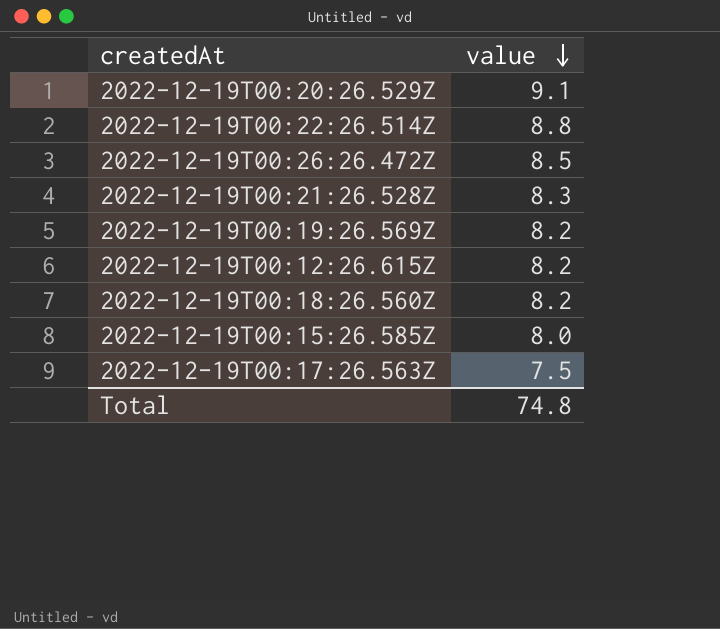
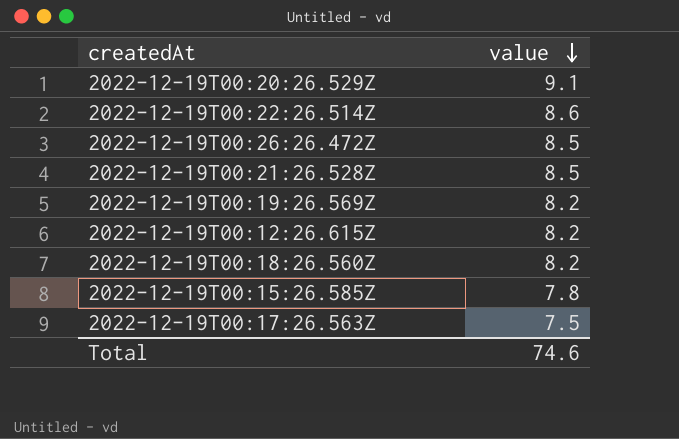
2022-12-19T00:22:26.514Z | value: 8.8 -> 8.6
2022-12-19T00:21:26.528Z | value: 8.3 -> 8.5
2022-12-19T00:15:26.585Z | value: 8.0 -> 7.8
Total | value: 74.8 -> 74.6

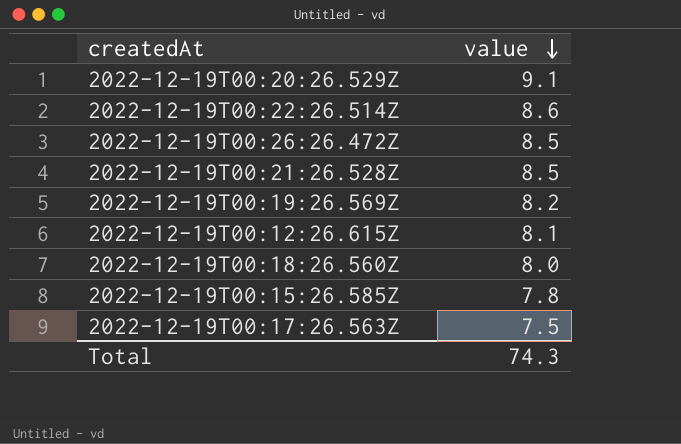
2022-12-19T00:12:26.615Z | value: 8.2 -> 8.1
2022-12-19T00:18:26.560Z | value: 8.2 -> 8.0
Total | value: 74.6 -> 74.3

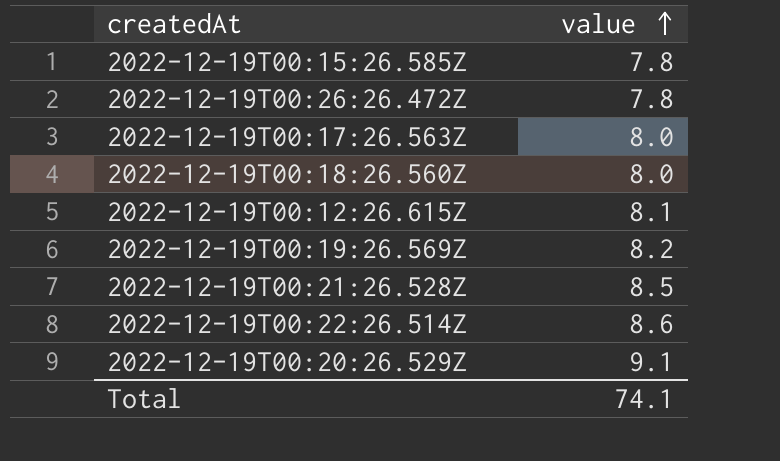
row order: value descending -> value ascending
2022-12-19T00:26:26.472Z | value: 8.5 -> 7.8
2022-12-19T00:17:26.563Z | value: 7.5 -> 8.0
Total | value: 74.3 -> 74.1

